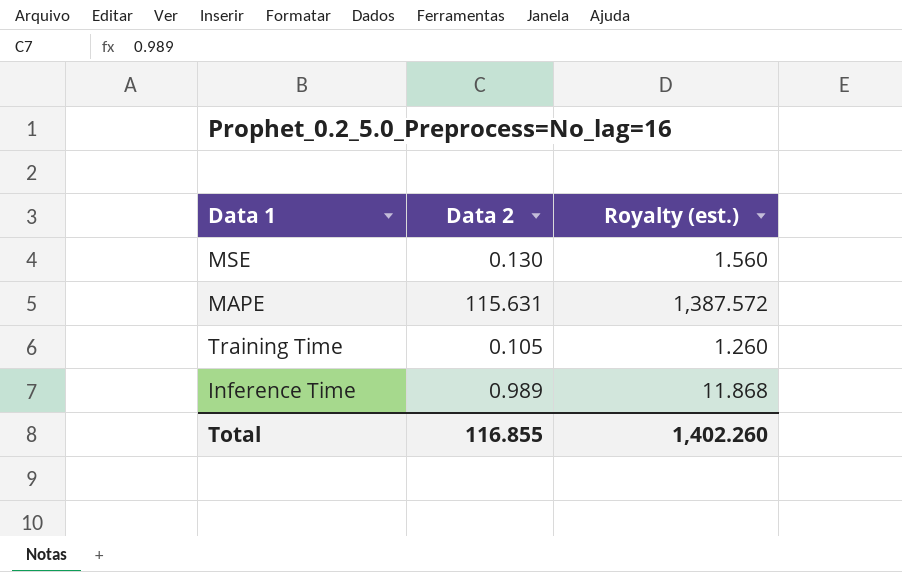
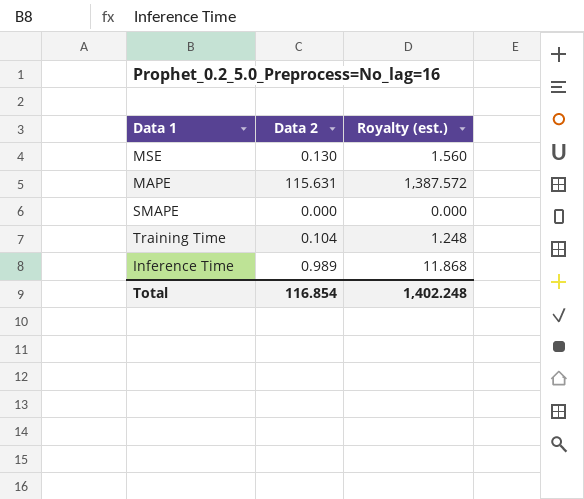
row SMAPE: none -> 0.000 | 0.000
Training Time | Data 2: 0.105 -> 0.104
Training Time | Royalty (est.): 1.260 -> 1.248
Total | Data 2: 116.855 -> 116.854
Total | Royalty (est.): 1,402.260 -> 1,402.248

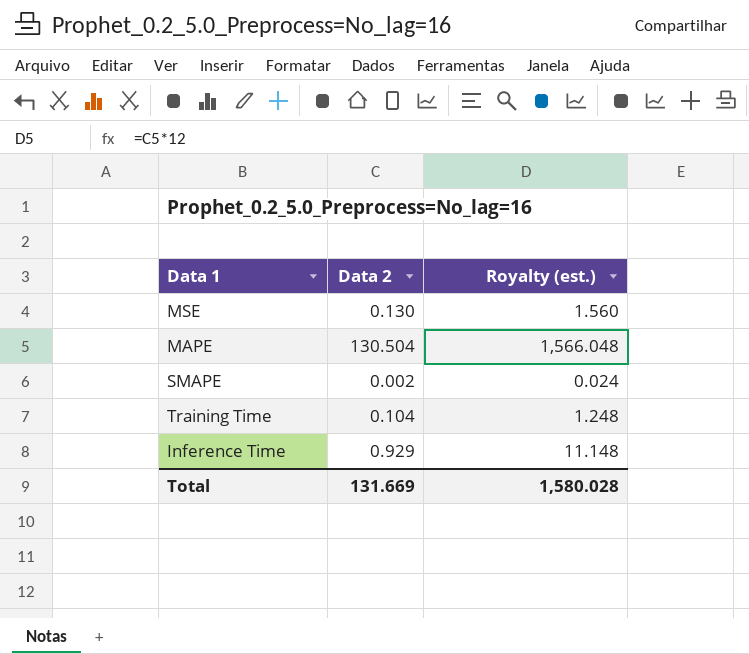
MAPE | Data 2: 115.631 -> 130.504
MAPE | Royalty (est.): 1,387.572 -> 1,566.048
SMAPE | Data 2: 0.000 -> 0.002
SMAPE | Royalty (est.): 0.000 -> 0.024
Inference Time | Data 2: 0.989 -> 0.929
Inference Time | Royalty (est.): 11.868 -> 11.148
Total | Data 2: 116.854 -> 131.669
Total | Royalty (est.): 1,402.248 -> 1,580.028

